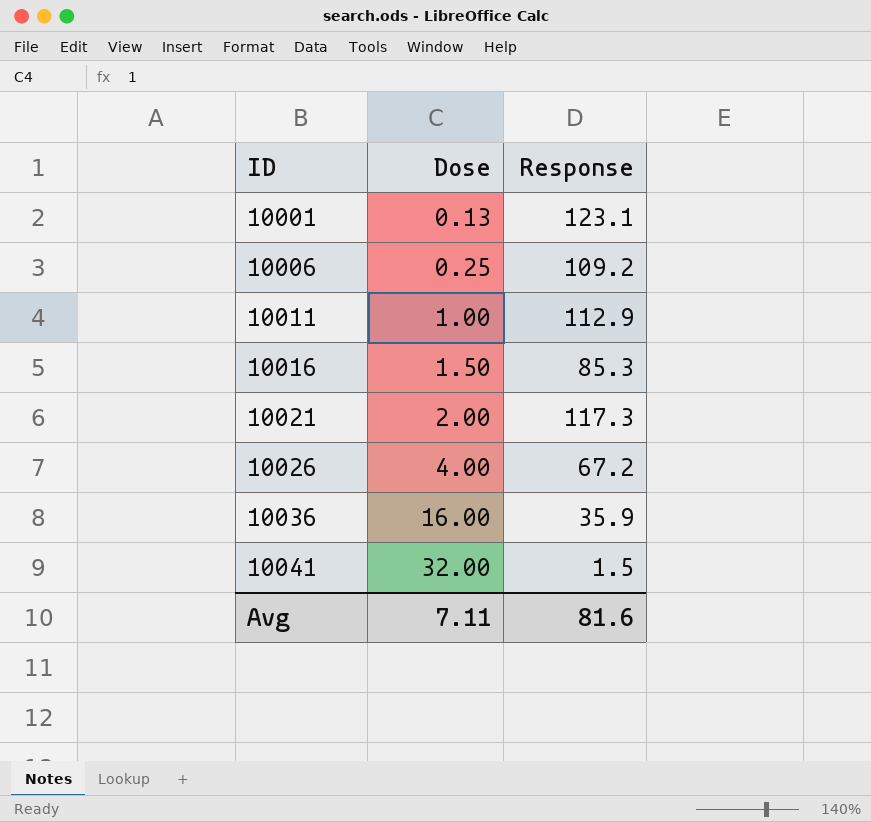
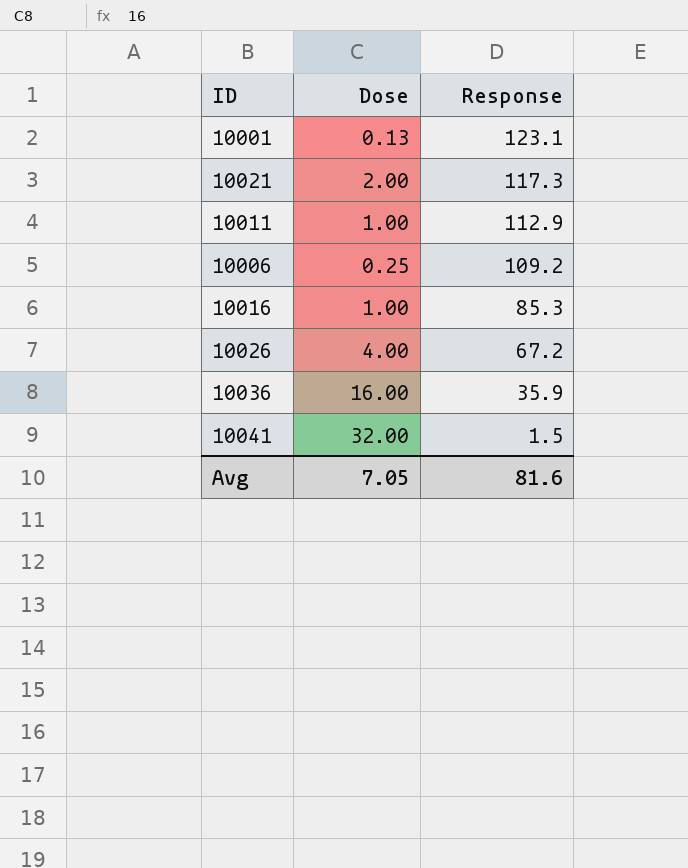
row order: ID ascending -> Response descending
10016 | Dose: 1.50 -> 1.00
Avg | Dose: 7.11 -> 7.05

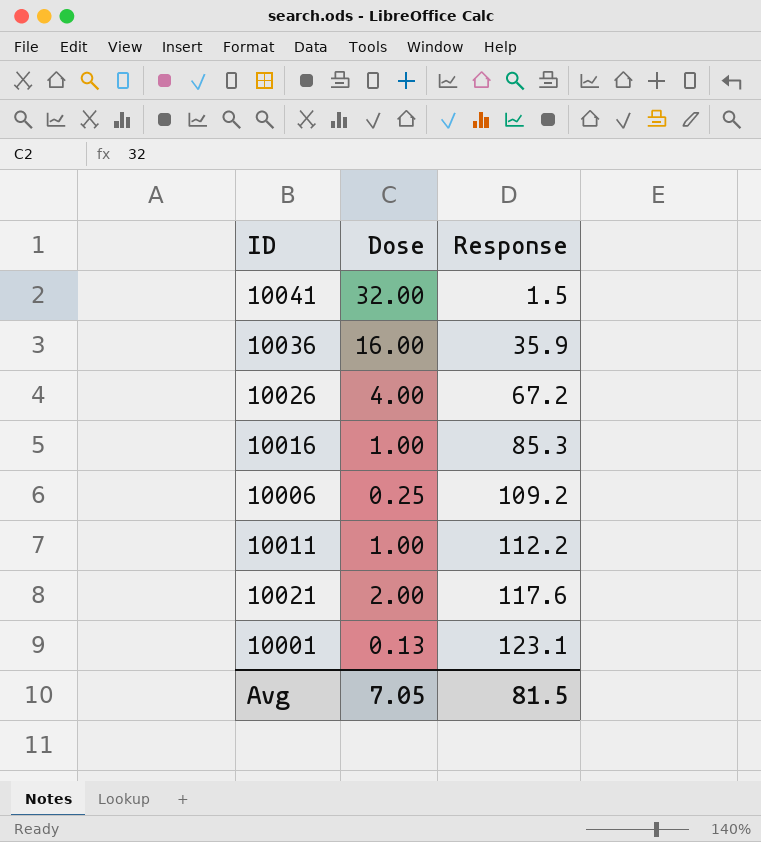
row order: Response descending -> Response ascending
10011 | Response: 112.9 -> 112.2
10021 | Response: 117.3 -> 117.6
Avg | Response: 81.6 -> 81.5

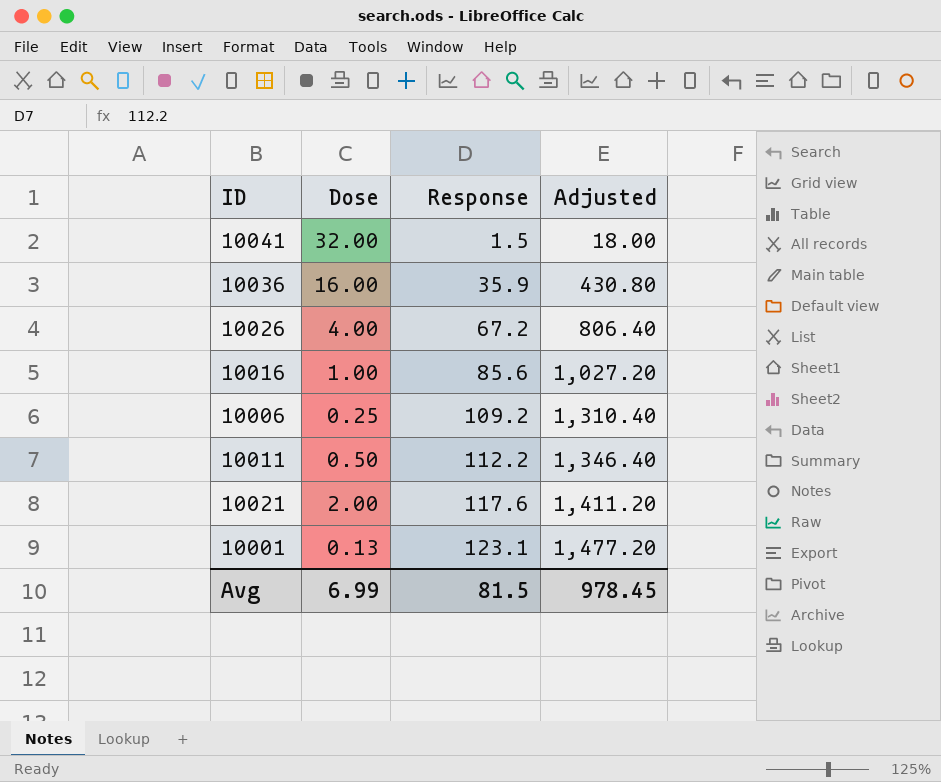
column Adjusted | formula: none -> [Response] * 12
10016 | Response: 85.3 -> 85.6
10011 | Dose: 1.00 -> 0.50
Avg | Dose: 7.05 -> 6.99

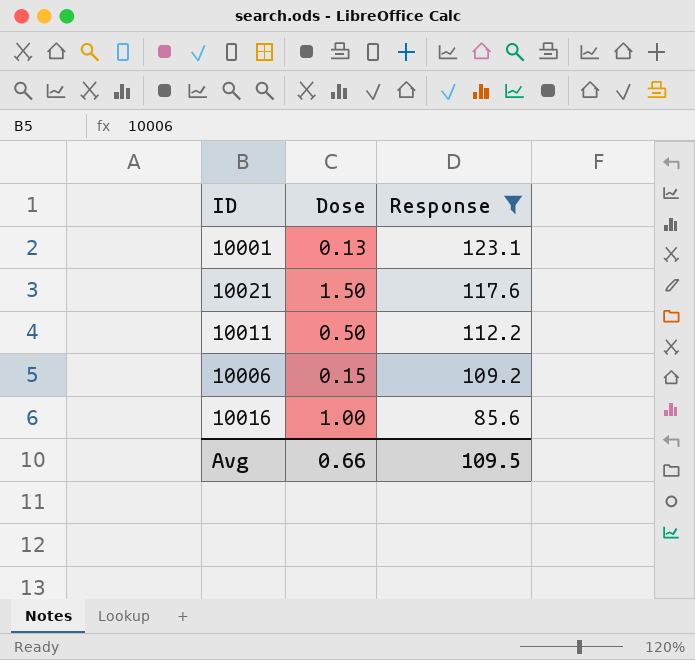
filter: none -> Response >= 85.6
row order: Response ascending -> Response descending
column Adjusted | formula: [Response] * 12 -> none
10021 | Dose: 2.00 -> 1.50
10006 | Dose: 0.25 -> 0.15
Avg | Dose: 6.99 -> 0.66
Avg | Response: 81.5 -> 109.5

